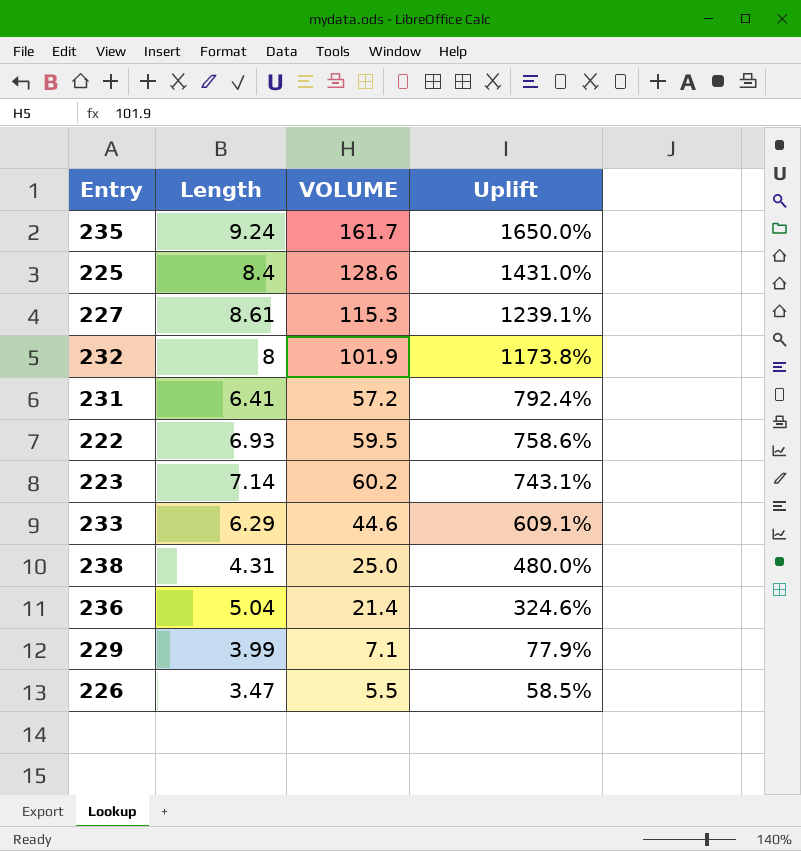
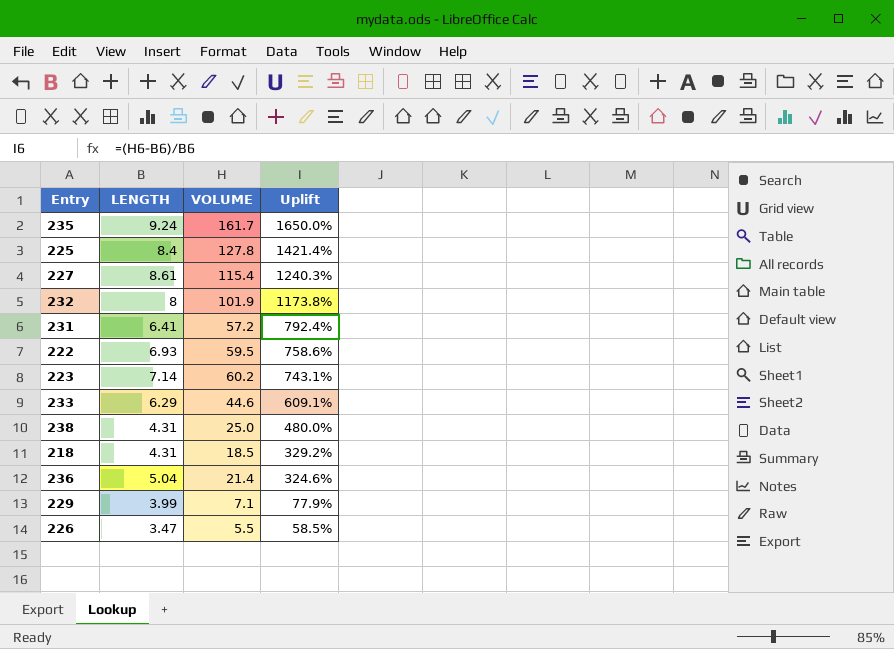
column name: Length -> LENGTH
225 | VOLUME: 128.6 -> 127.8
225 | Uplift: 1431.0% -> 1421.4%
227 | VOLUME: 115.3 -> 115.4
227 | Uplift: 1239.1% -> 1240.3%
row 218: none -> 4.31 | 18.5 | 329.2%

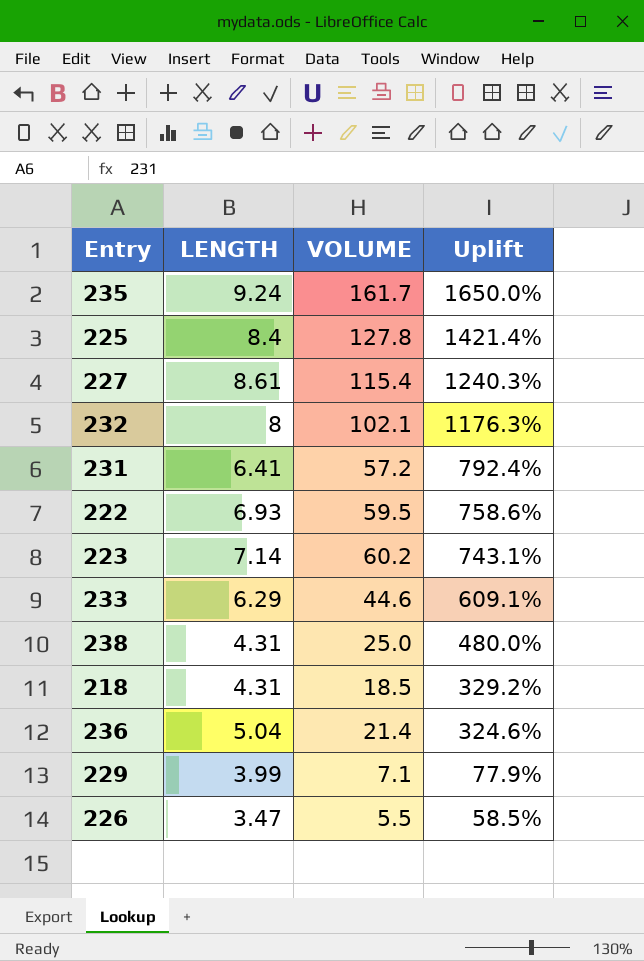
232 | VOLUME: 101.9 -> 102.1
232 | Uplift: 1173.8% -> 1176.3%

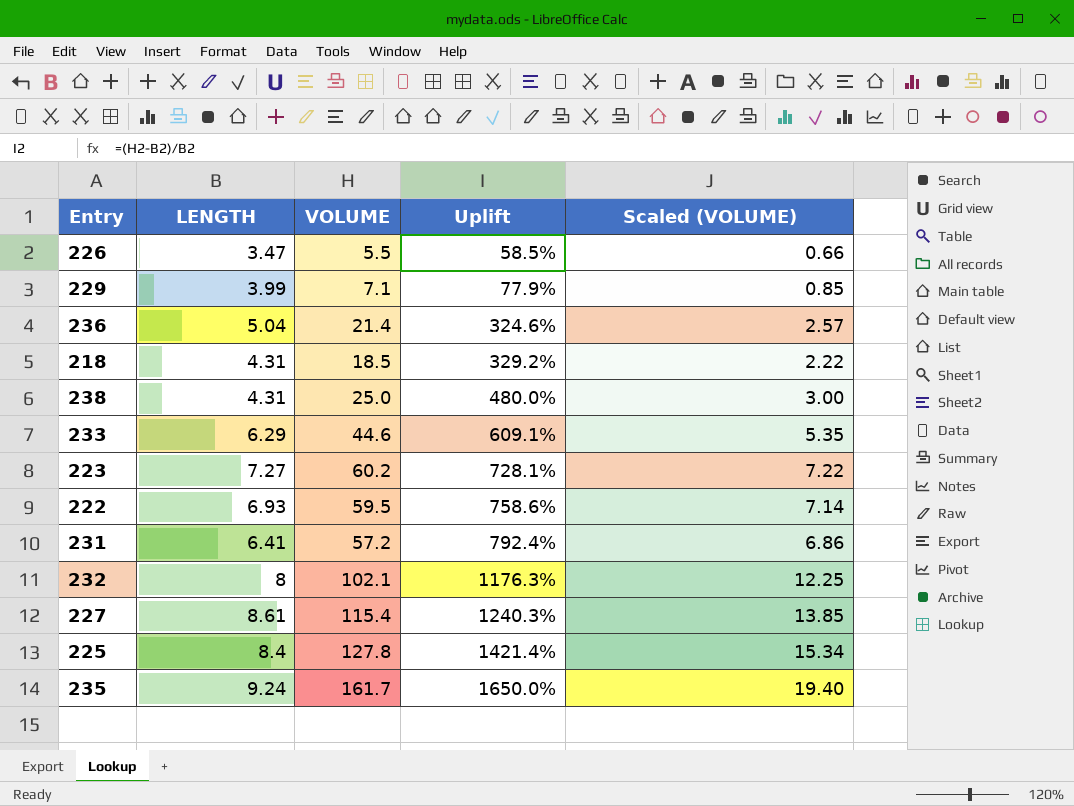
row order: Uplift descending -> Uplift ascending
column Scaled (VOLUME) | formula: none -> [VOLUME] * 0.12
223 | LENGTH: 7.14 -> 7.27
223 | Uplift: 743.1% -> 728.1%

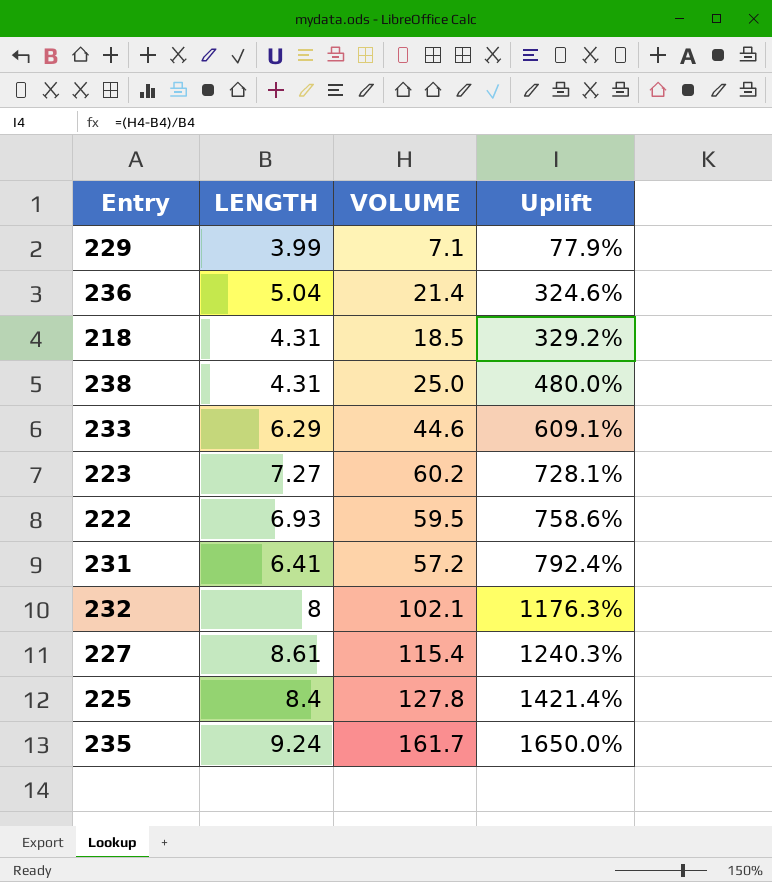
column Scaled (VOLUME) | formula: [VOLUME] * 0.12 -> none
row 226: 3.47 | 5.5 | 58.5% | 0.66 -> none

